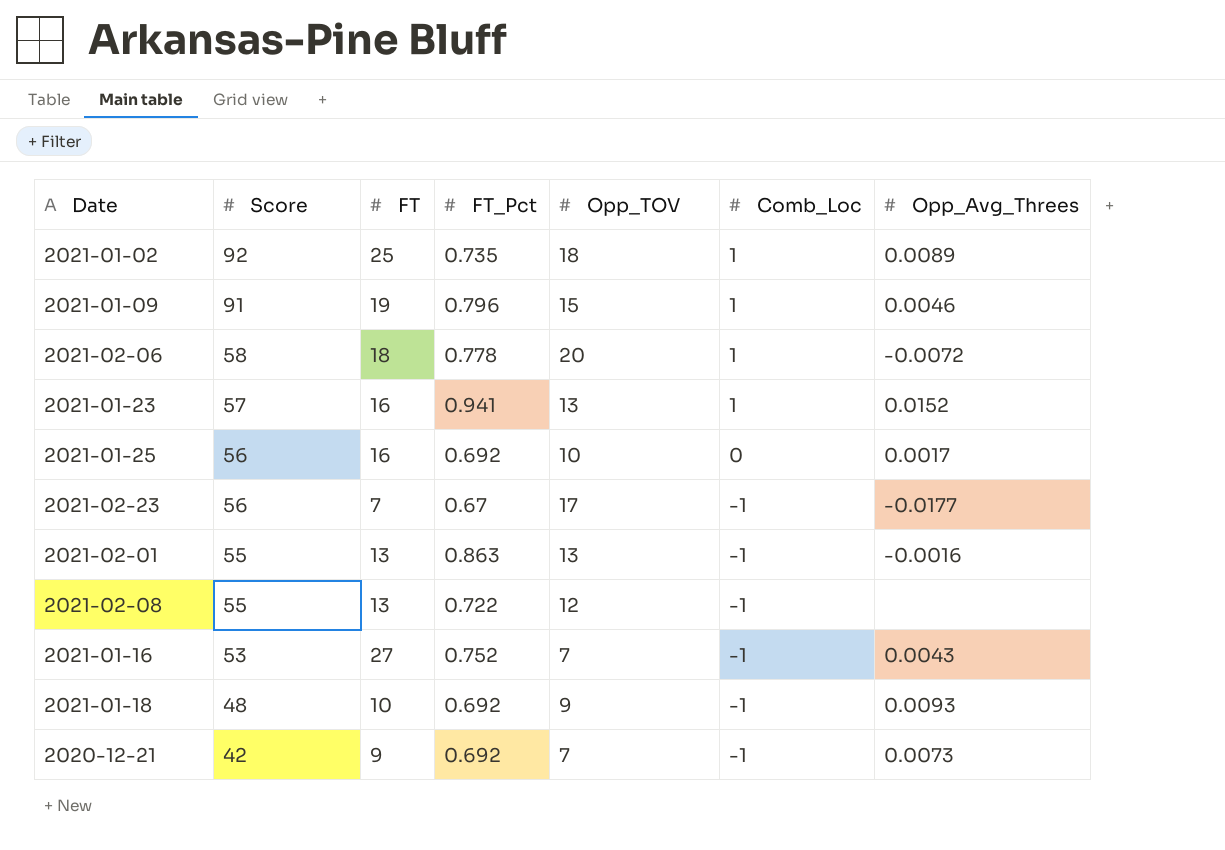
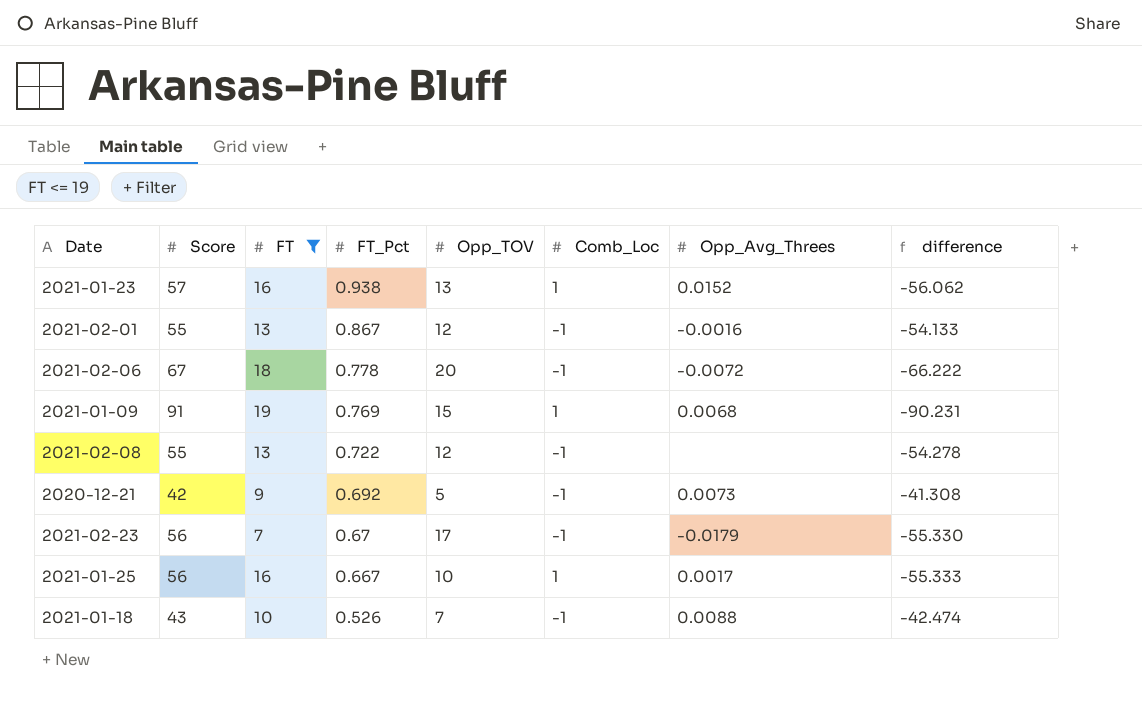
filter: none -> FT <= 19
row order: Score descending -> FT_Pct descending
column difference | formula: none -> [FT_Pct] - [Score]
2021-01-23 | FT_Pct: 0.941 -> 0.938
2021-02-01 | FT_Pct: 0.863 -> 0.867
2021-02-01 | Opp_TOV: 13 -> 12
2021-02-06 | Score: 58 -> 67
2021-02-06 | Comb_Loc: 1 -> -1
2021-01-09 | FT_Pct: 0.796 -> 0.769
2021-01-09 | Opp_Avg_Threes: 0.0046 -> 0.0068
2020-12-21 | Opp_TOV: 7 -> 5
2021-02-23 | Opp_Avg_Threes: -0.0177 -> -0.0179
2021-01-25 | FT_Pct: 0.692 -> 0.667
2021-01-25 | Comb_Loc: 0 -> 1
2021-01-18 | Score: 48 -> 43
2021-01-18 | FT_Pct: 0.692 -> 0.526
2021-01-18 | Opp_TOV: 9 -> 7
2021-01-18 | Opp_Avg_Threes: 0.0093 -> 0.0088

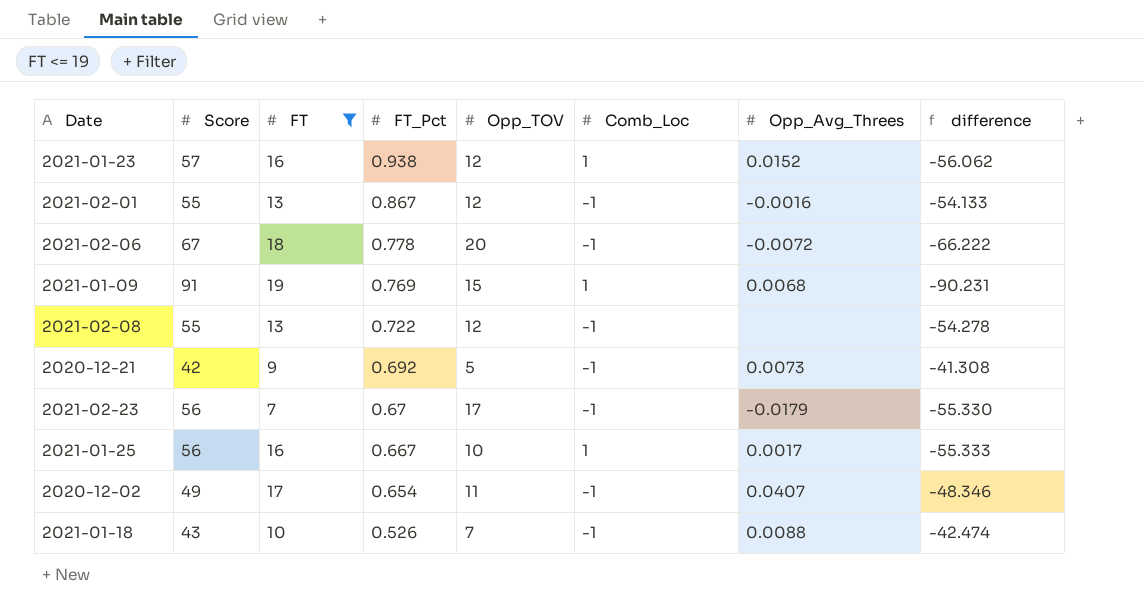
2021-01-23 | Opp_TOV: 13 -> 12
row 2020-12-02: none -> 49 | 17 | 0.654 | 11 | -1 | 0.0407 | -48.346

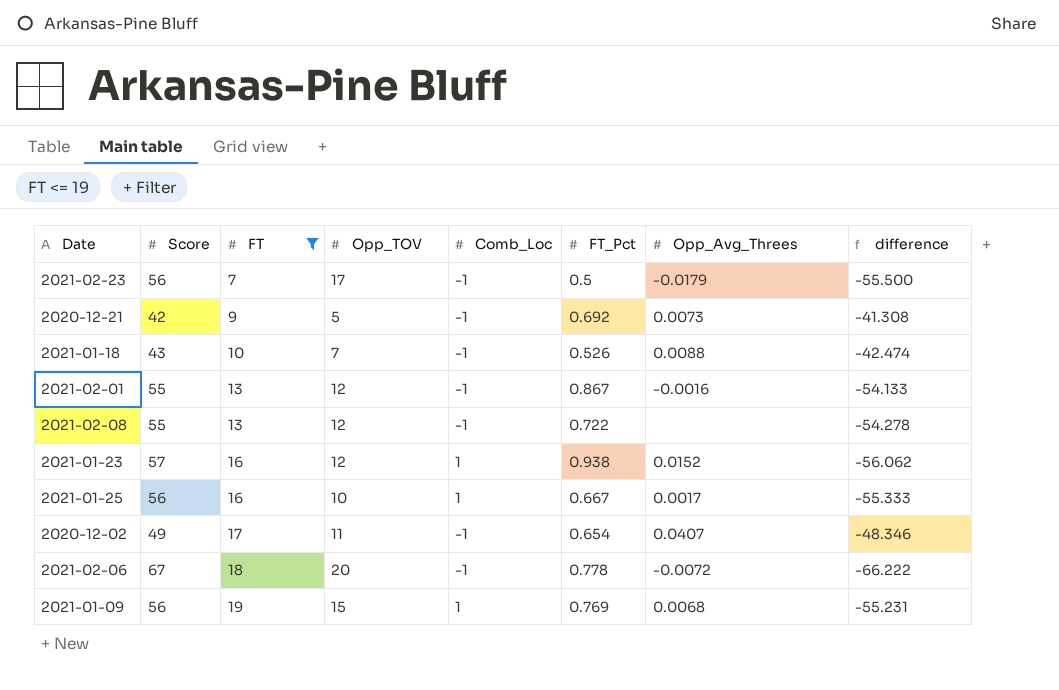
row order: FT_Pct descending -> FT ascending
column FT_Pct | position: 4 -> 6
2021-02-23 | FT_Pct: 0.67 -> 0.5
2021-02-23 | difference: -55.330 -> -55.500
2021-01-09 | Score: 91 -> 56
2021-01-09 | difference: -90.231 -> -55.231

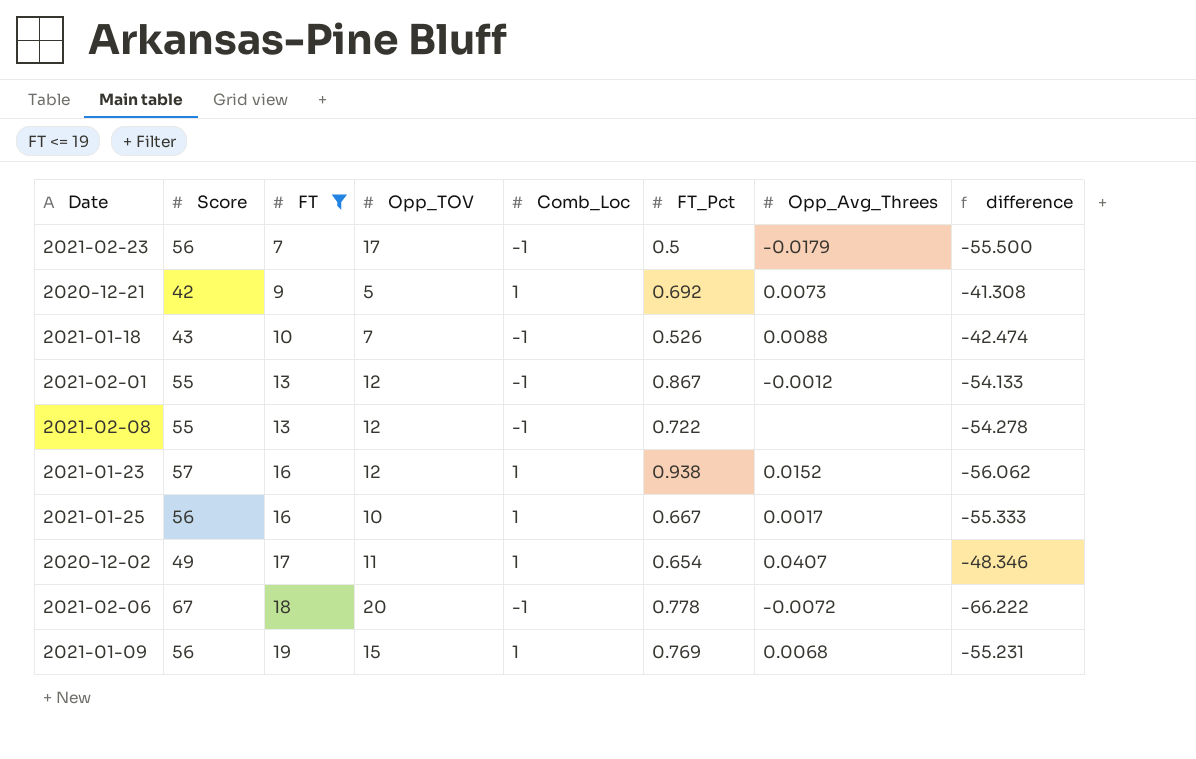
2020-12-21 | Comb_Loc: -1 -> 1
2021-02-01 | Opp_Avg_Threes: -0.0016 -> -0.0012
2020-12-02 | Comb_Loc: -1 -> 1

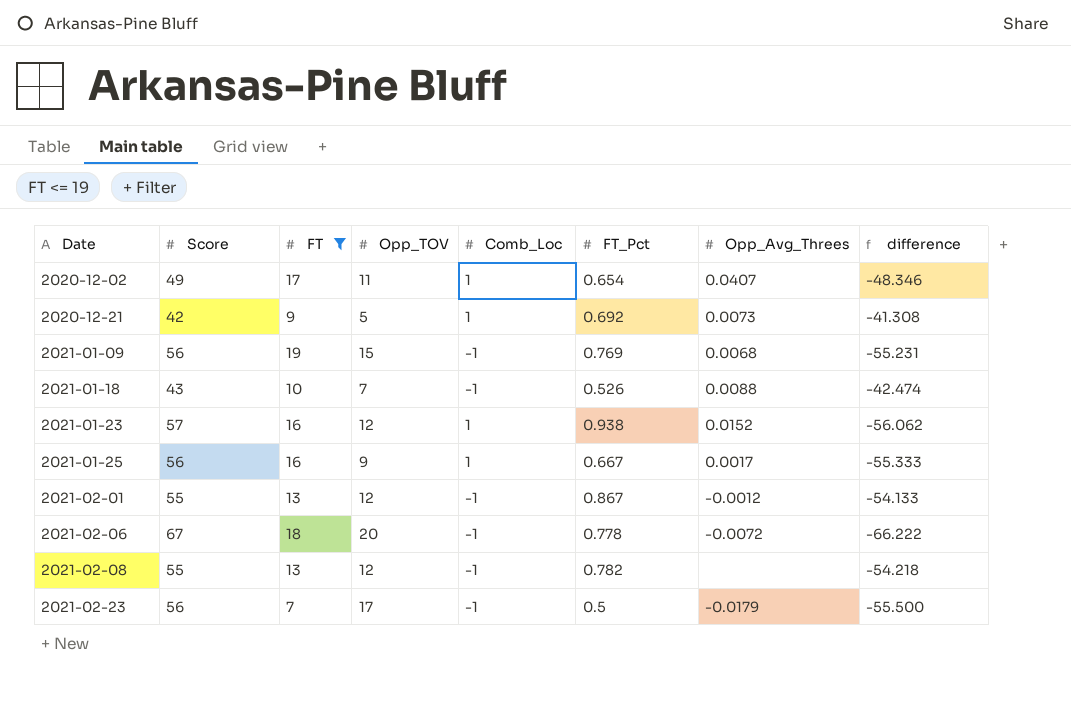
row order: FT ascending -> Date ascending
2021-01-09 | Comb_Loc: 1 -> -1
2021-01-25 | Opp_TOV: 10 -> 9
2021-02-08 | FT_Pct: 0.722 -> 0.782
2021-02-08 | difference: -54.278 -> -54.218

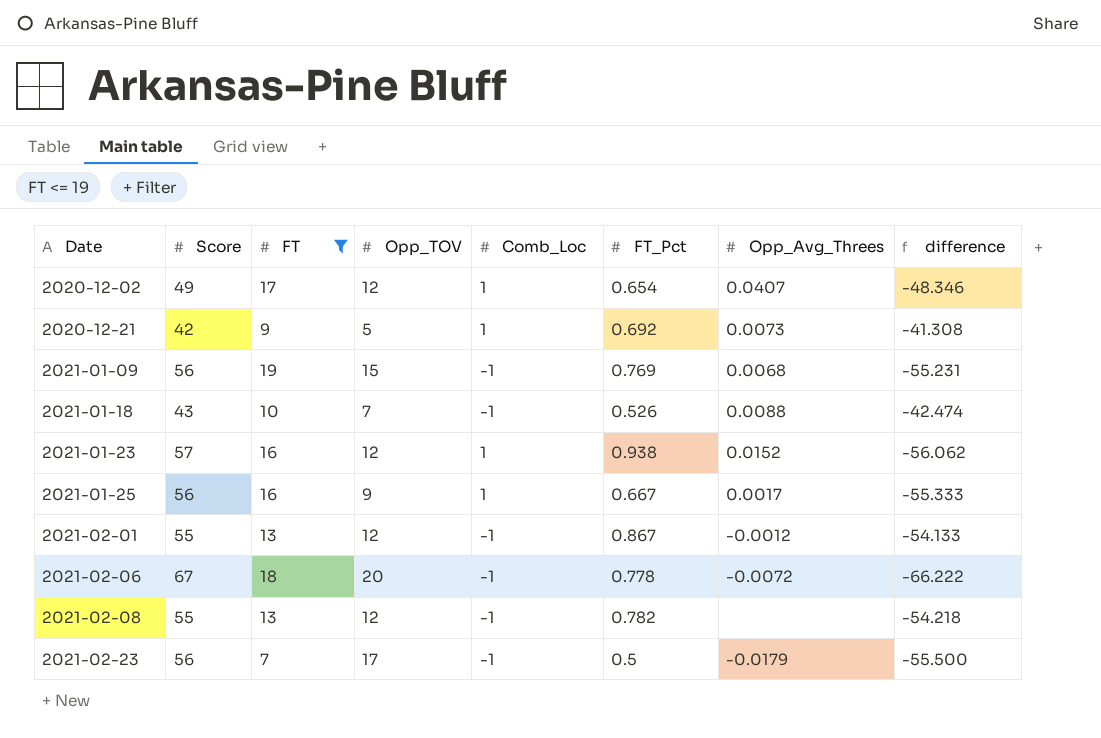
2020-12-02 | Opp_TOV: 11 -> 12

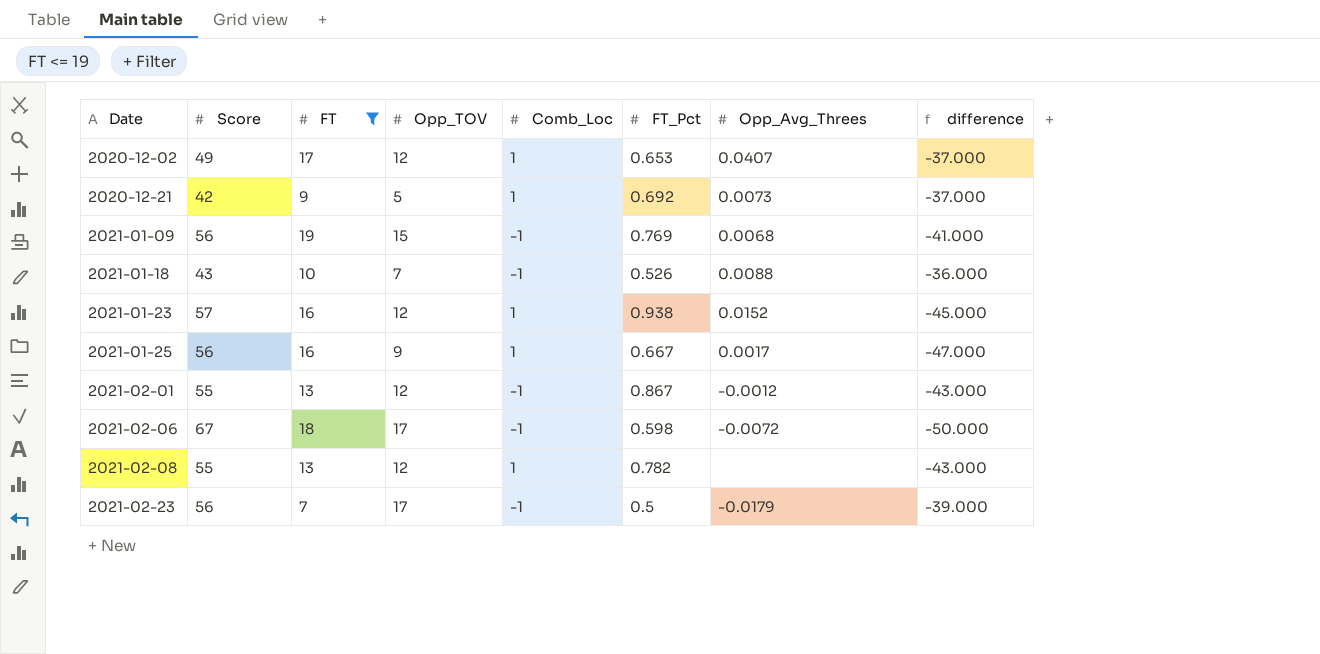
column difference | formula: [FT_Pct] - [Score] -> [Opp_TOV] - [Score]
2020-12-02 | FT_Pct: 0.654 -> 0.653
2021-02-06 | Opp_TOV: 20 -> 17
2021-02-06 | FT_Pct: 0.778 -> 0.598
2021-02-08 | Comb_Loc: -1 -> 1

